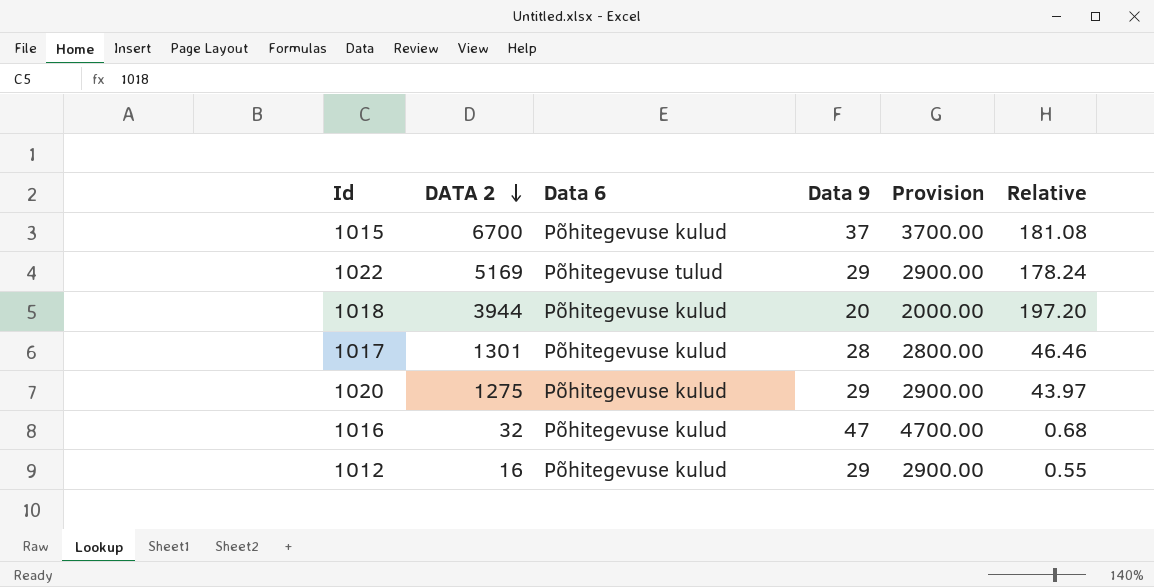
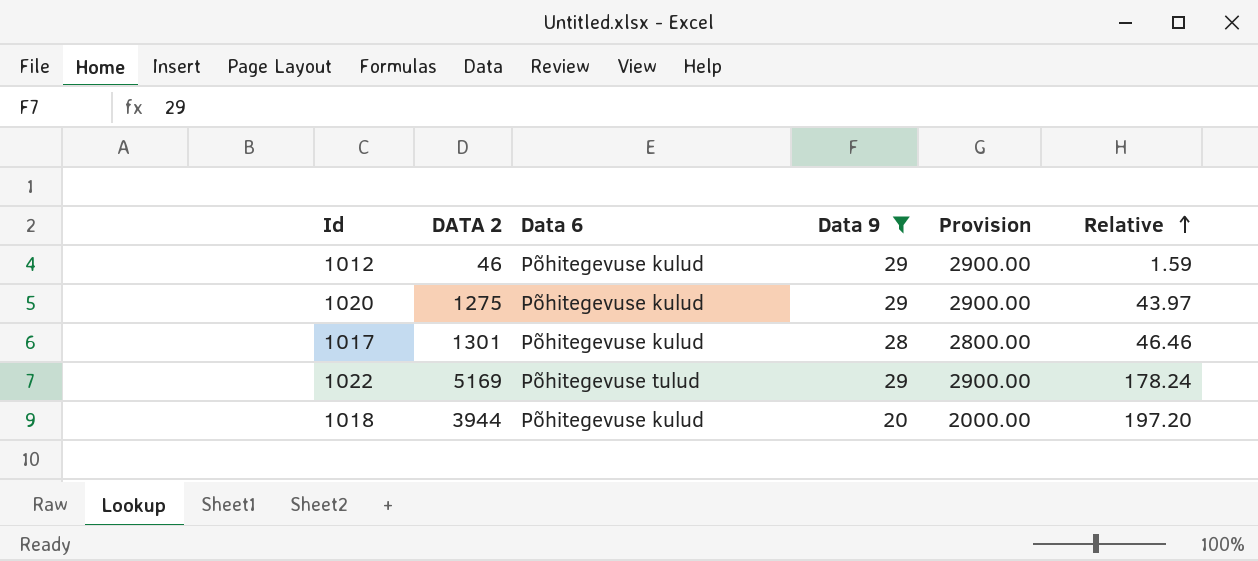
filter: none -> Data 9 <= 29
row order: DATA 2 descending -> Relative ascending
1012 | DATA 2: 16 -> 46
1012 | Relative: 0.55 -> 1.59

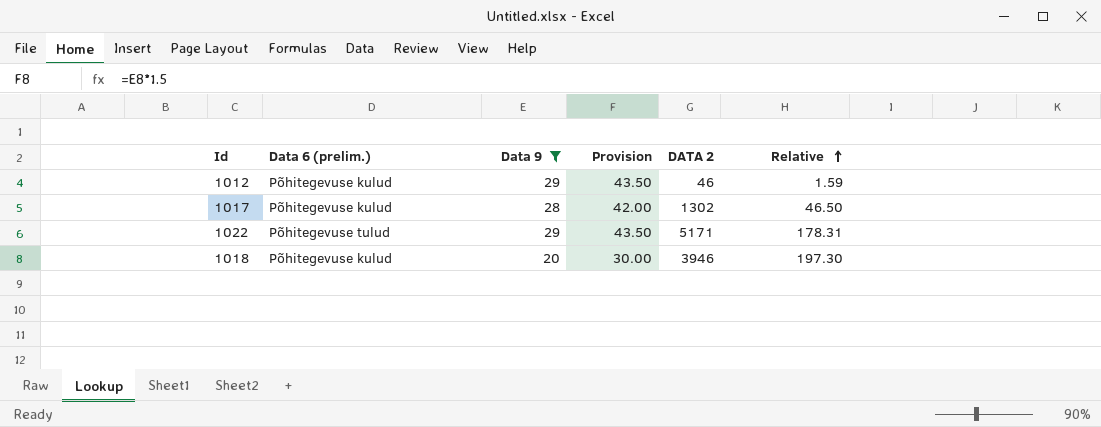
column name: Data 6 -> Data 6 (prelim.)
column Provision | formula: [Data 9] * 100 -> [Data 9] * 1.5
column DATA 2 | position: 2 -> 5
row 1020: 1275 | Põhitegevuse kulud | 29 | 2900.00 | 43.97 -> none
1017 | DATA 2: 1301 -> 1302
1017 | Relative: 46.46 -> 46.50
1022 | DATA 2: 5169 -> 5171
1022 | Relative: 178.24 -> 178.31
1018 | DATA 2: 3944 -> 3946
1018 | Relative: 197.20 -> 197.30

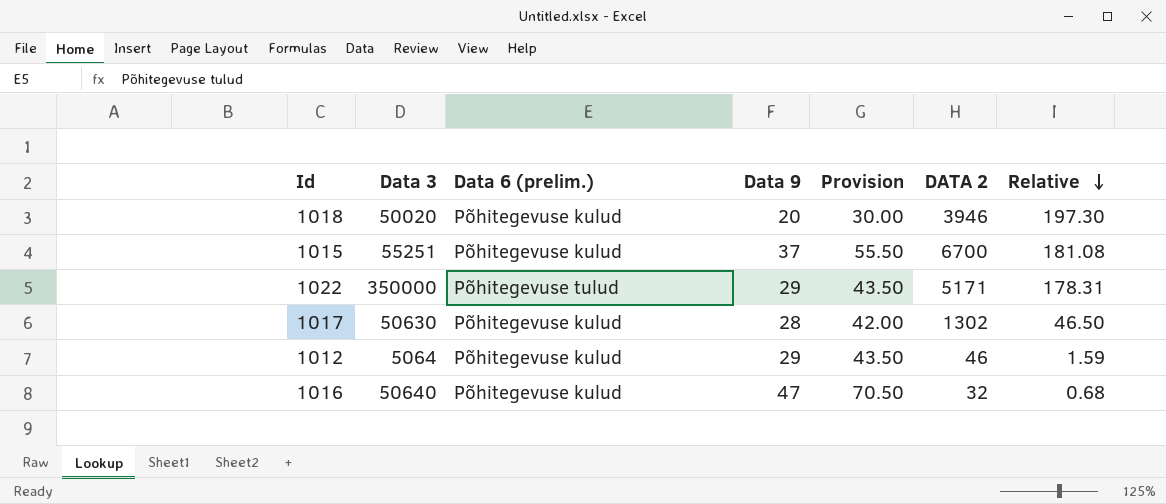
filter: Data 9 <= 29 -> none
row order: Relative ascending -> Relative descending
column Data 3 | position: none -> 2

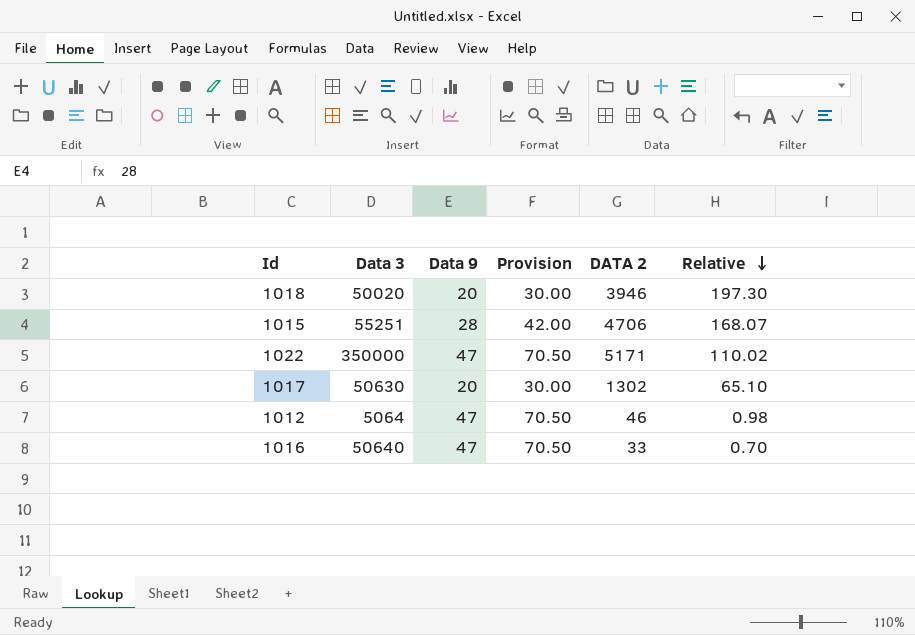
column Data 6 (prelim.) | position: 3 -> none
1015 | Data 9: 37 -> 28
1015 | Provision: 55.50 -> 42.00
1015 | DATA 2: 6700 -> 4706
1015 | Relative: 181.08 -> 168.07
1022 | Data 9: 29 -> 47
1022 | Provision: 43.50 -> 70.50
1022 | Relative: 178.31 -> 110.02
1017 | Data 9: 28 -> 20
1017 | Provision: 42.00 -> 30.00
1017 | Relative: 46.50 -> 65.10
1012 | Data 9: 29 -> 47
1012 | Provision: 43.50 -> 70.50
1012 | Relative: 1.59 -> 0.98
1016 | DATA 2: 32 -> 33
1016 | Relative: 0.68 -> 0.70

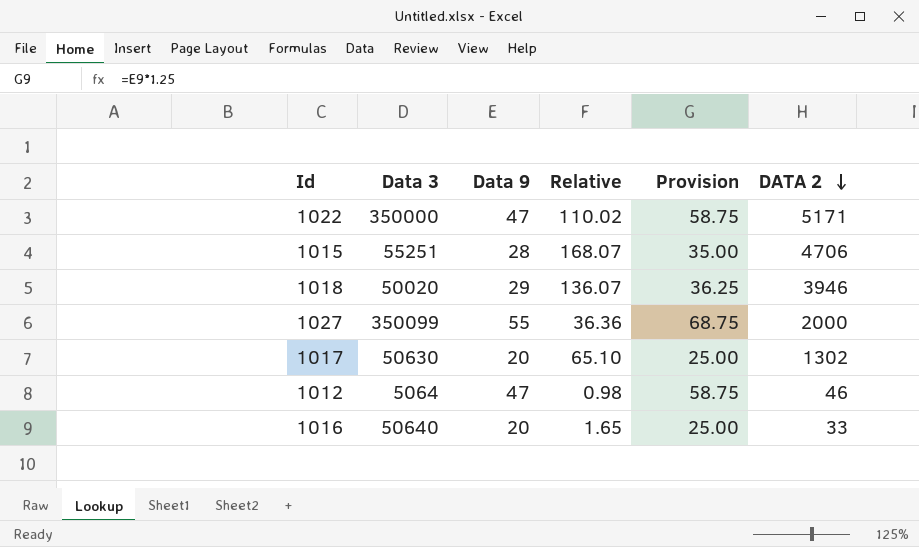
row order: Relative descending -> DATA 2 descending
column Relative | position: 6 -> 4
column Provision | formula: [Data 9] * 1.5 -> [Data 9] * 1.25
1018 | Data 9: 20 -> 29
1018 | Relative: 197.30 -> 136.07
row 1027: none -> 350099 | 55 | 36.36 | 68.75 | 2000
1016 | Data 9: 47 -> 20
1016 | Relative: 0.70 -> 1.65

